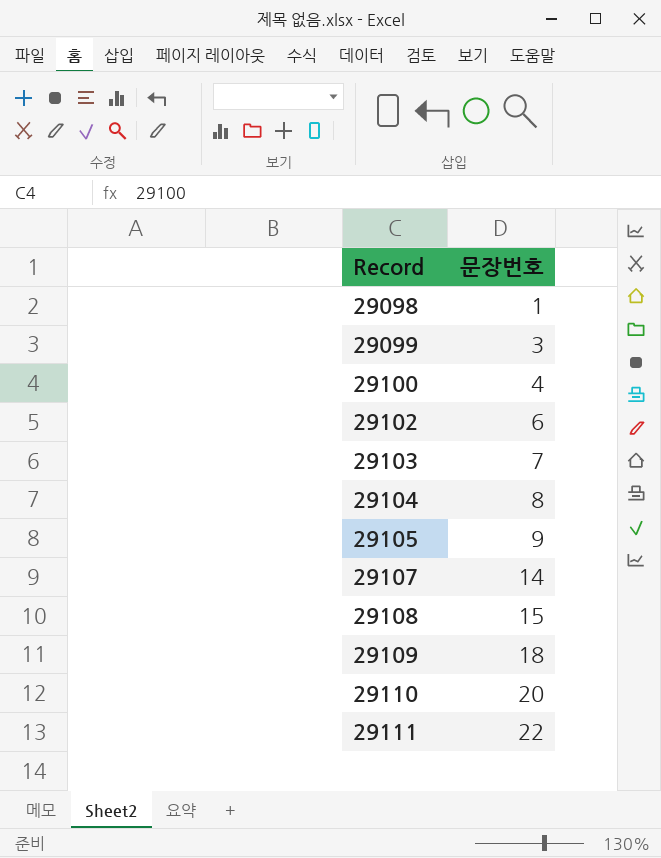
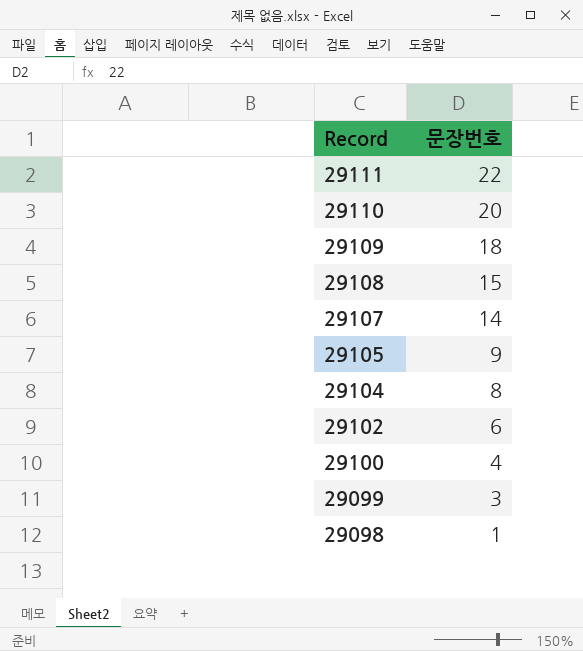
row order: Record ascending -> Record descending
row 29103: 7 -> none

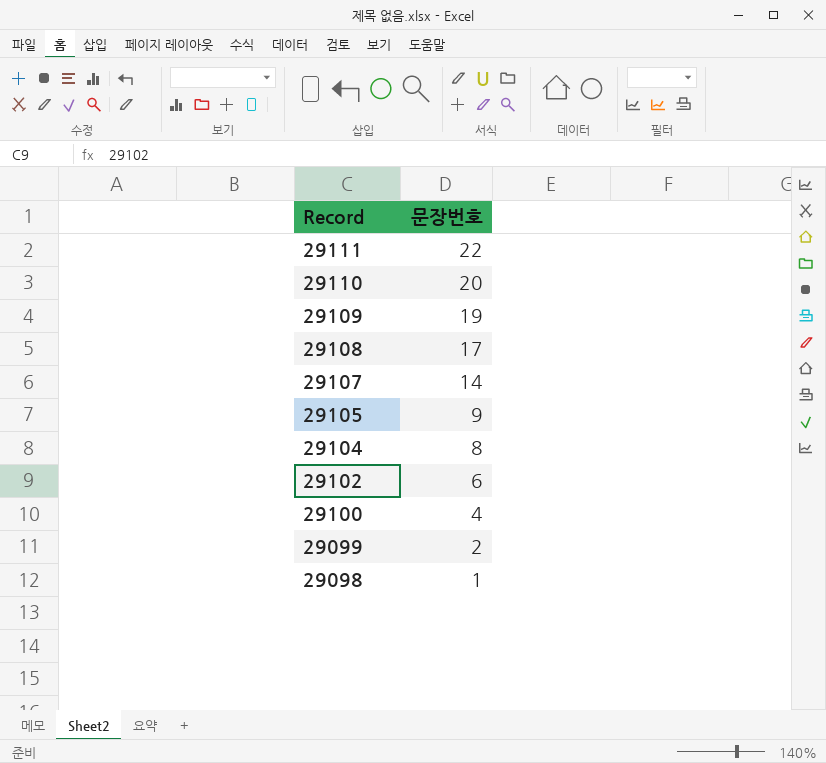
29109 | 문장번호: 18 -> 19
29108 | 문장번호: 15 -> 17
29099 | 문장번호: 3 -> 2

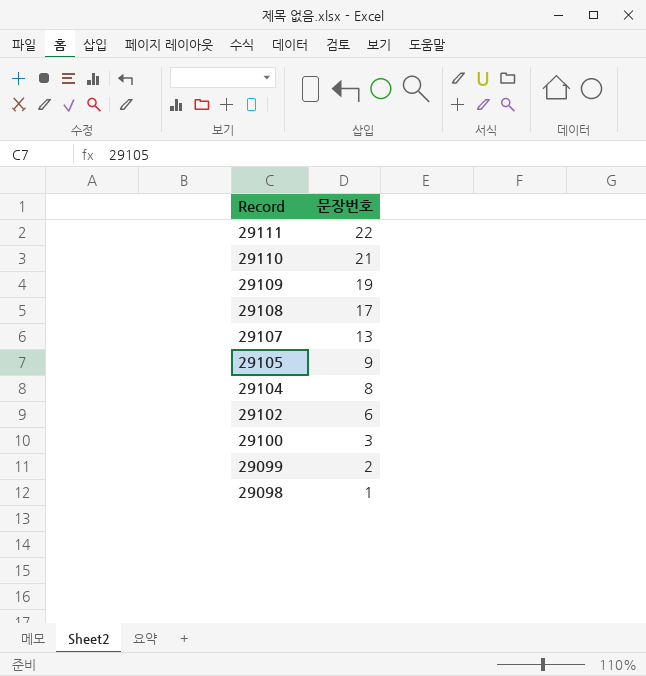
29110 | 문장번호: 20 -> 21
29107 | 문장번호: 14 -> 13
29100 | 문장번호: 4 -> 3

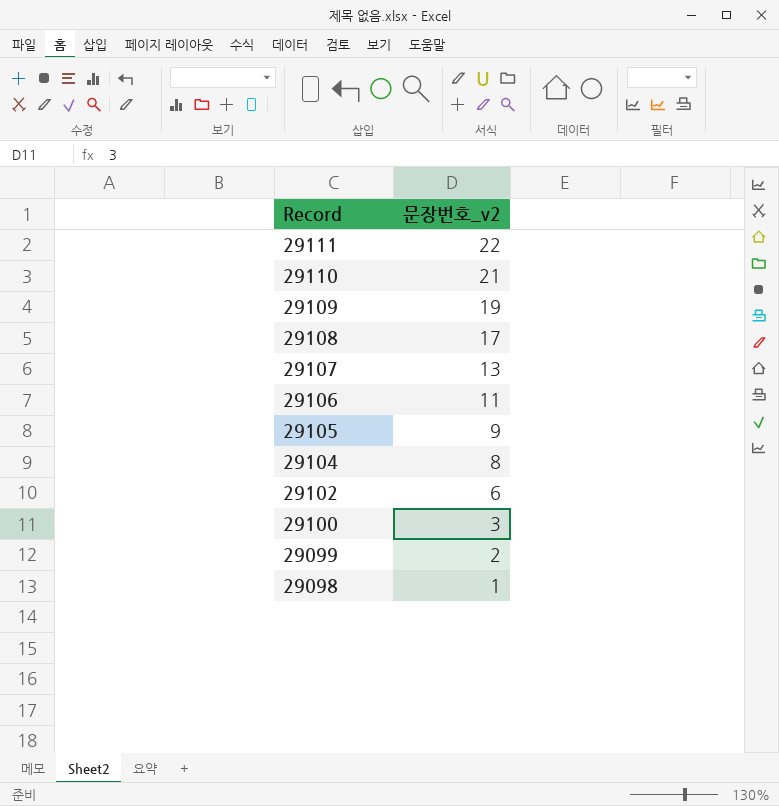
column name: 문장번호 -> 문장번호_v2
row 29106: none -> 11

